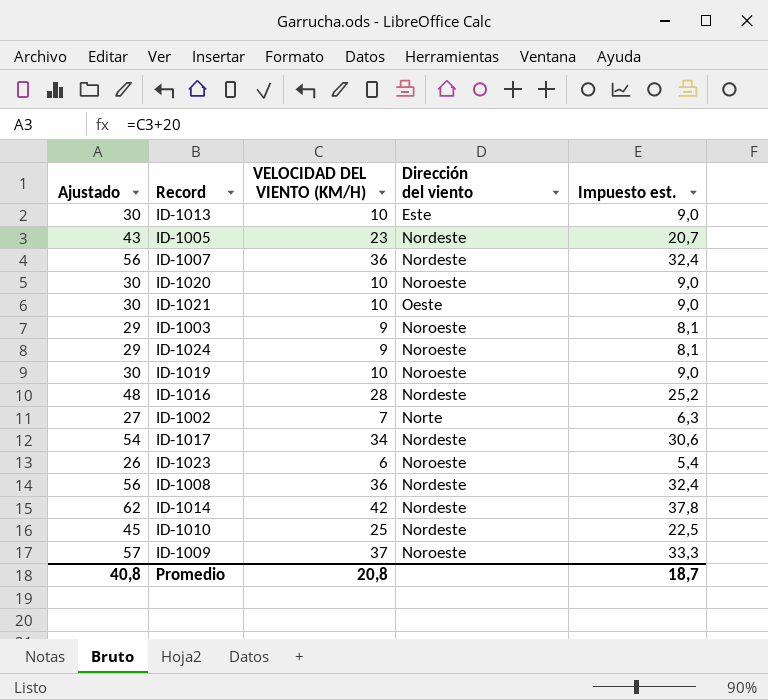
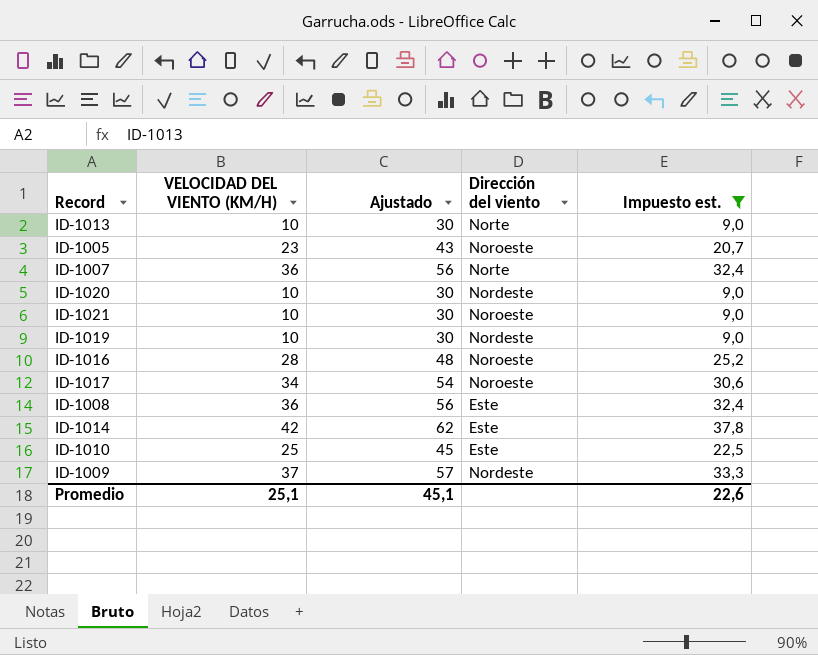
filter: none -> Impuesto est. >= 9,0
column Ajustado | position: 1 -> 3
ID-1013 | Dirección del viento: Este -> Norte
ID-1005 | Dirección del viento: Nordeste -> Noroeste
ID-1007 | Dirección del viento: Nordeste -> Norte
ID-1020 | Dirección del viento: Noroeste -> Nordeste
ID-1021 | Dirección del viento: Oeste -> Noroeste
ID-1019 | Dirección del viento: Noroeste -> Nordeste
ID-1016 | Dirección del viento: Nordeste -> Noroeste
ID-1017 | Dirección del viento: Nordeste -> Noroeste
ID-1008 | Dirección del viento: Nordeste -> Este
ID-1014 | Dirección del viento: Nordeste -> Este
ID-1010 | Dirección del viento: Nordeste -> Este
ID-1009 | Dirección del viento: Noroeste -> Nordeste
Promedio | VELOCIDAD DEL VIENTO (KM/H): 20,8 -> 25,1
Promedio | Ajustado: 40,8 -> 45,1
Promedio | Impuesto est.: 18,7 -> 22,6

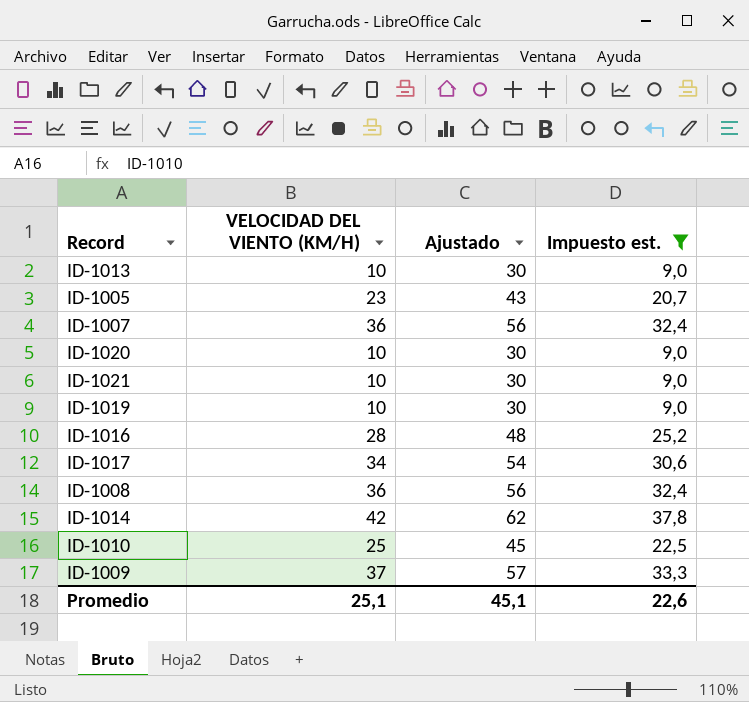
column Dirección del viento | position: 4 -> none

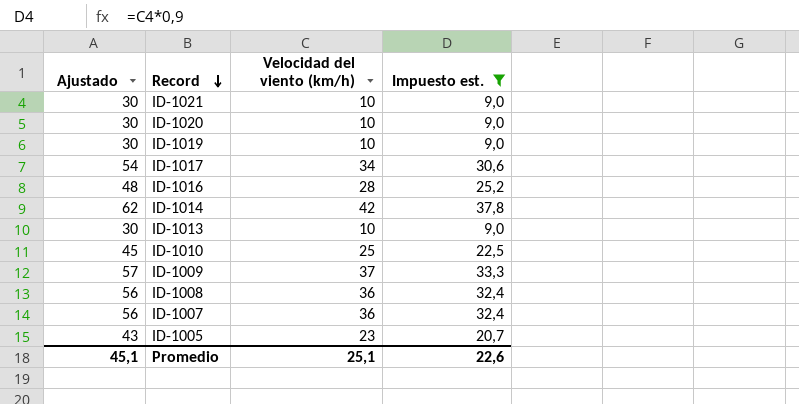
row order: none -> Record descending
column Ajustado | position: 3 -> 1
column name: VELOCIDAD DEL VIENTO (KM/H) -> Velocidad del viento (km/h)

